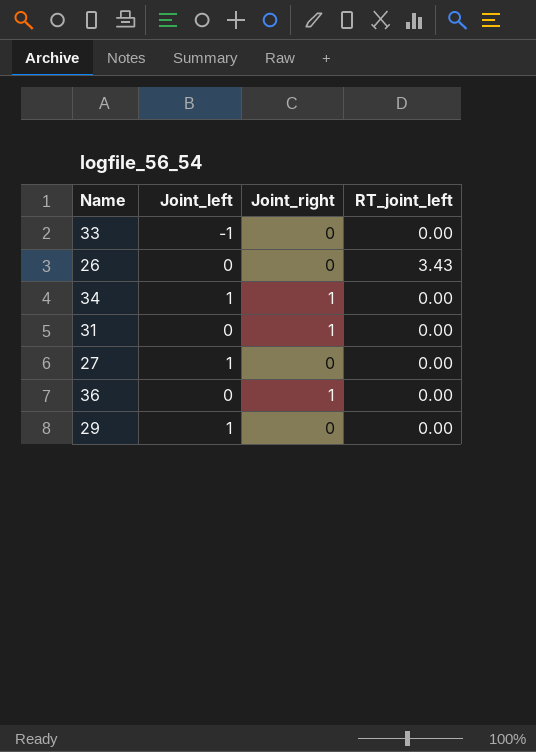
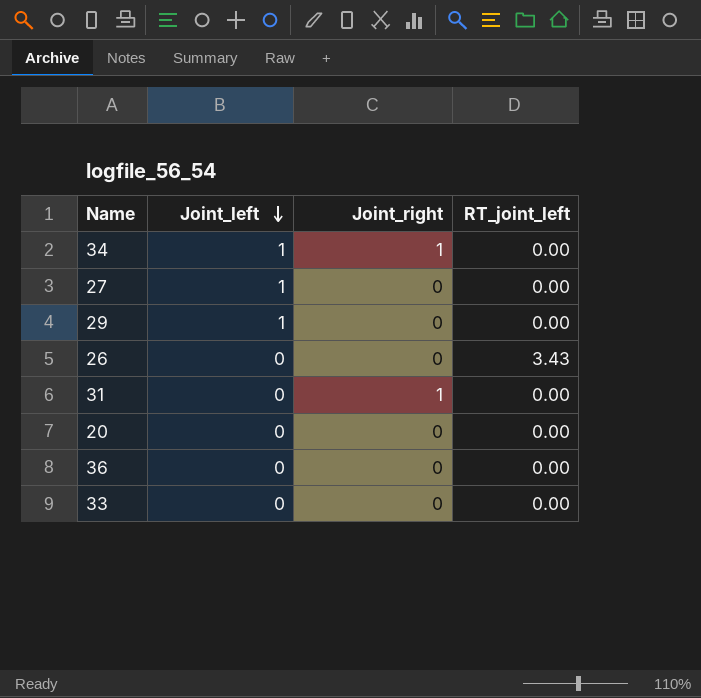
row order: none -> Joint_left descending
row 20: none -> 0 | 0 | 0.00
36 | Joint_right: 1 -> 0
33 | Joint_left: -1 -> 0

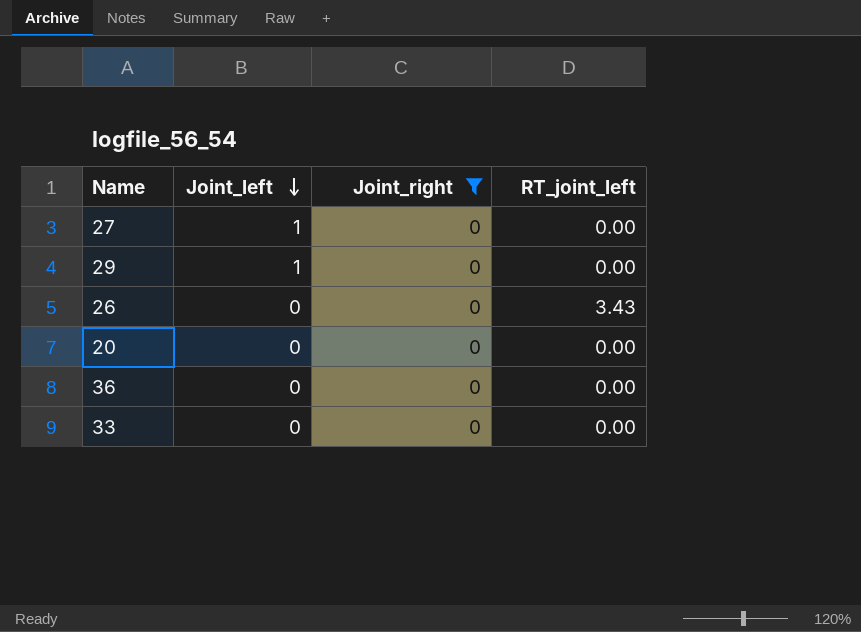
filter: none -> Joint_right = 0

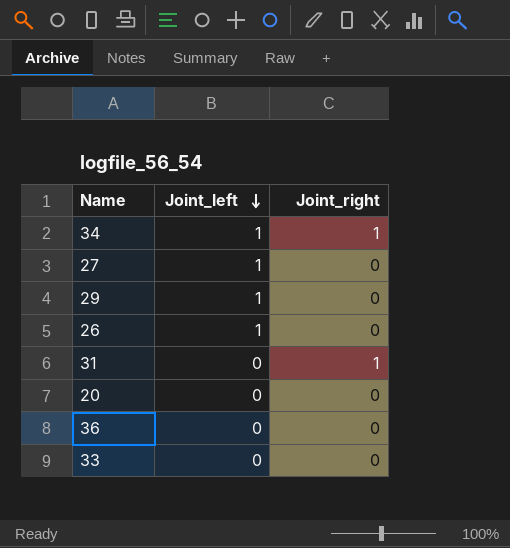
filter: Joint_right = 0 -> none
column RT_joint_left | position: 4 -> none
26 | Joint_left: 0 -> 1

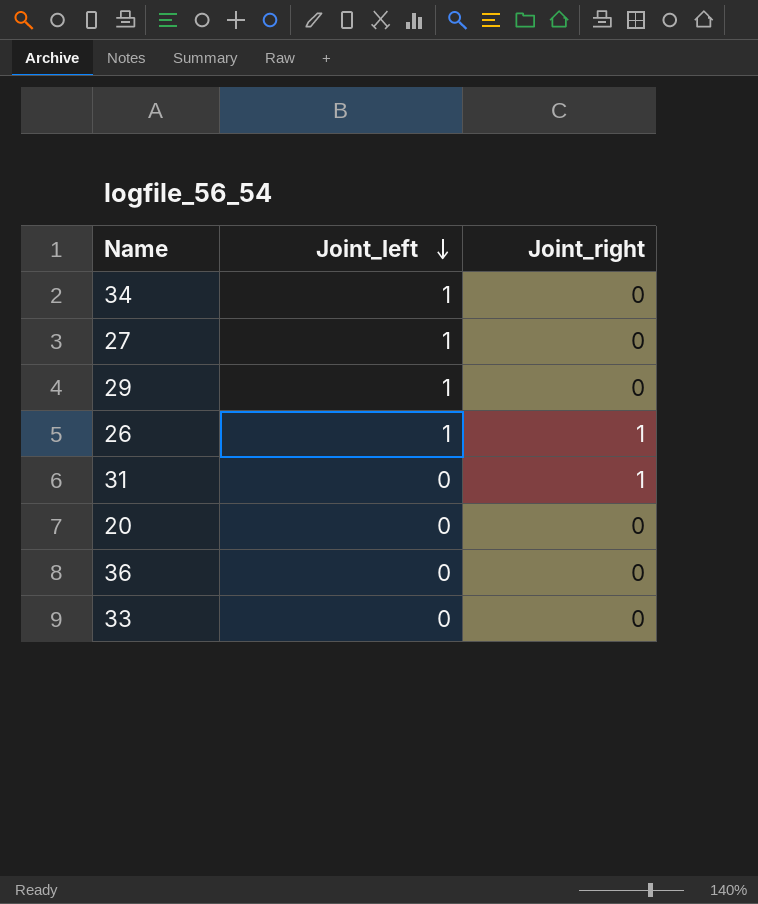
34 | Joint_right: 1 -> 0
26 | Joint_right: 0 -> 1

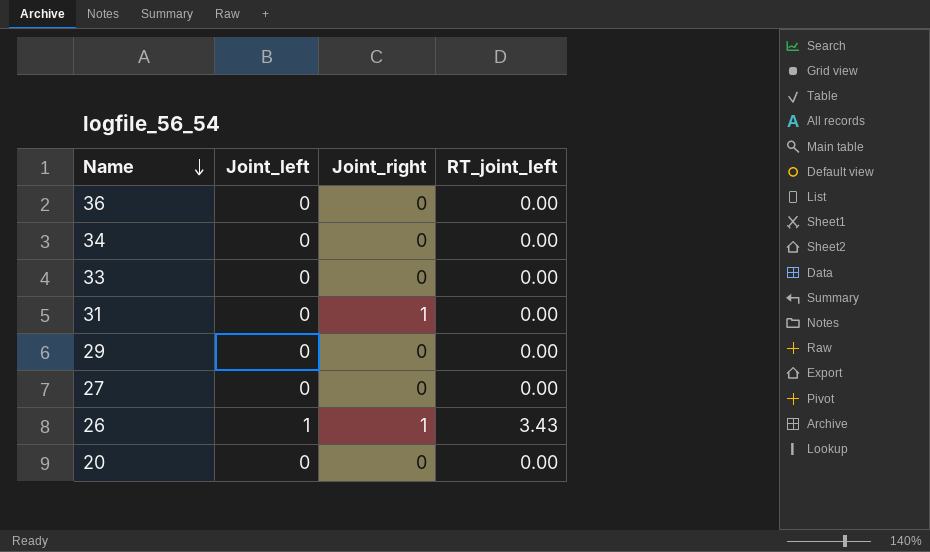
row order: Joint_left descending -> Name descending
column RT_joint_left | position: none -> 4
34 | Joint_left: 1 -> 0
29 | Joint_left: 1 -> 0
27 | Joint_left: 1 -> 0

